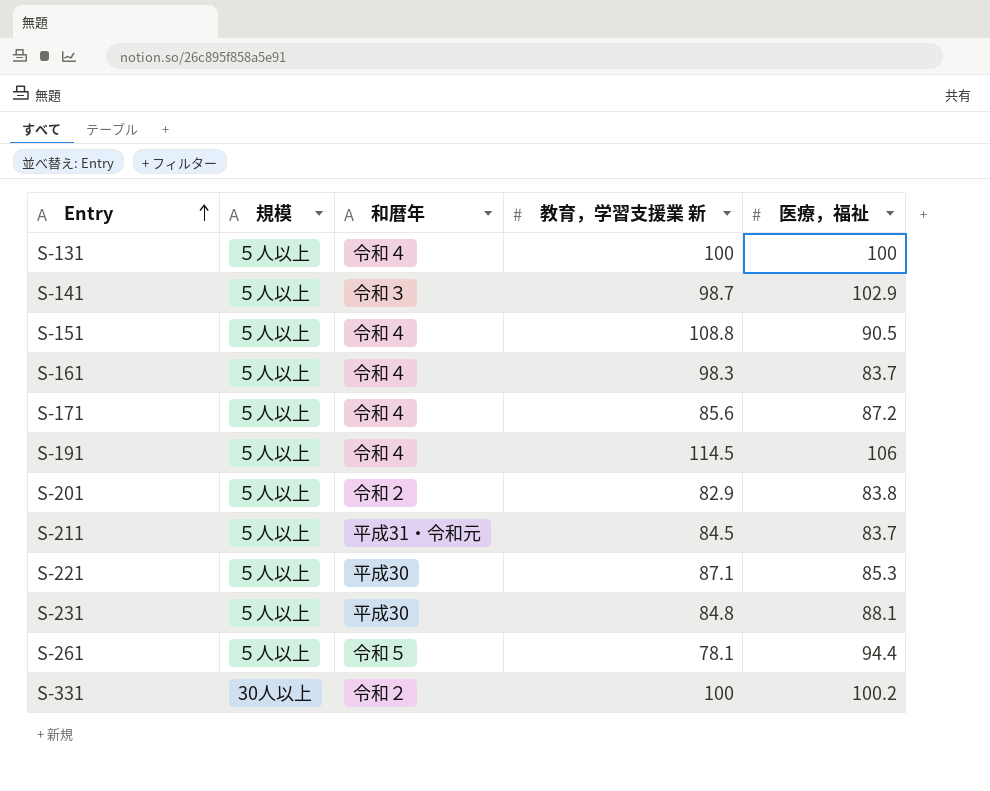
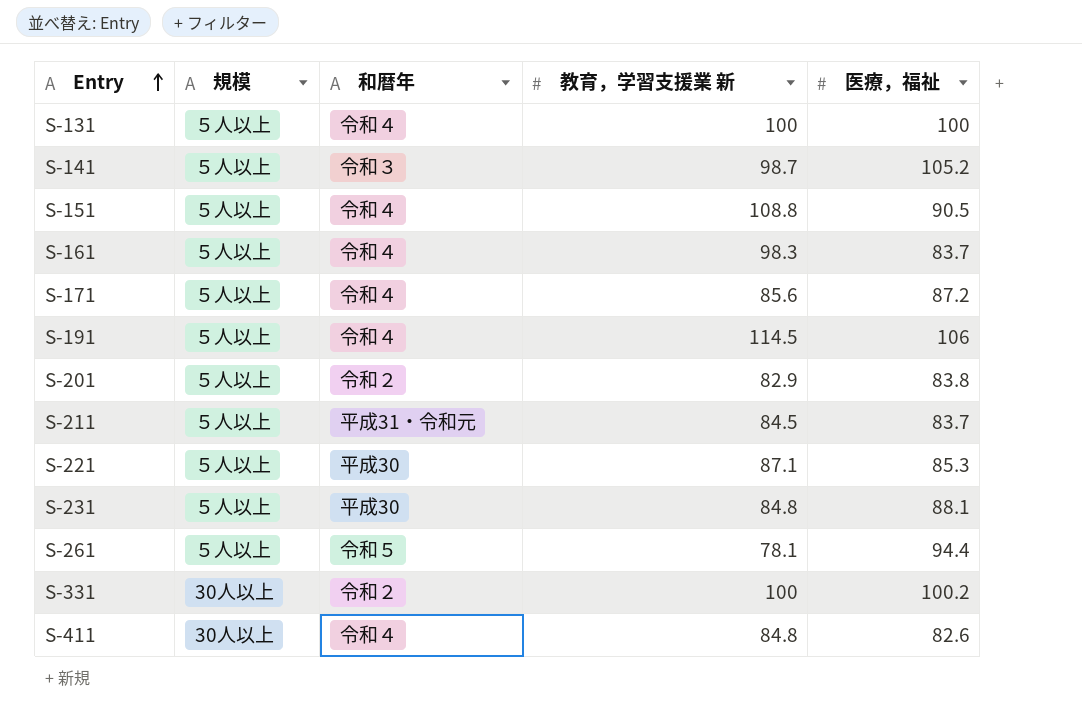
S-141 | 医療，福祉: 102.9 -> 105.2
row S-411: none -> 30人以上 | 令和４ | 84.8 | 82.6

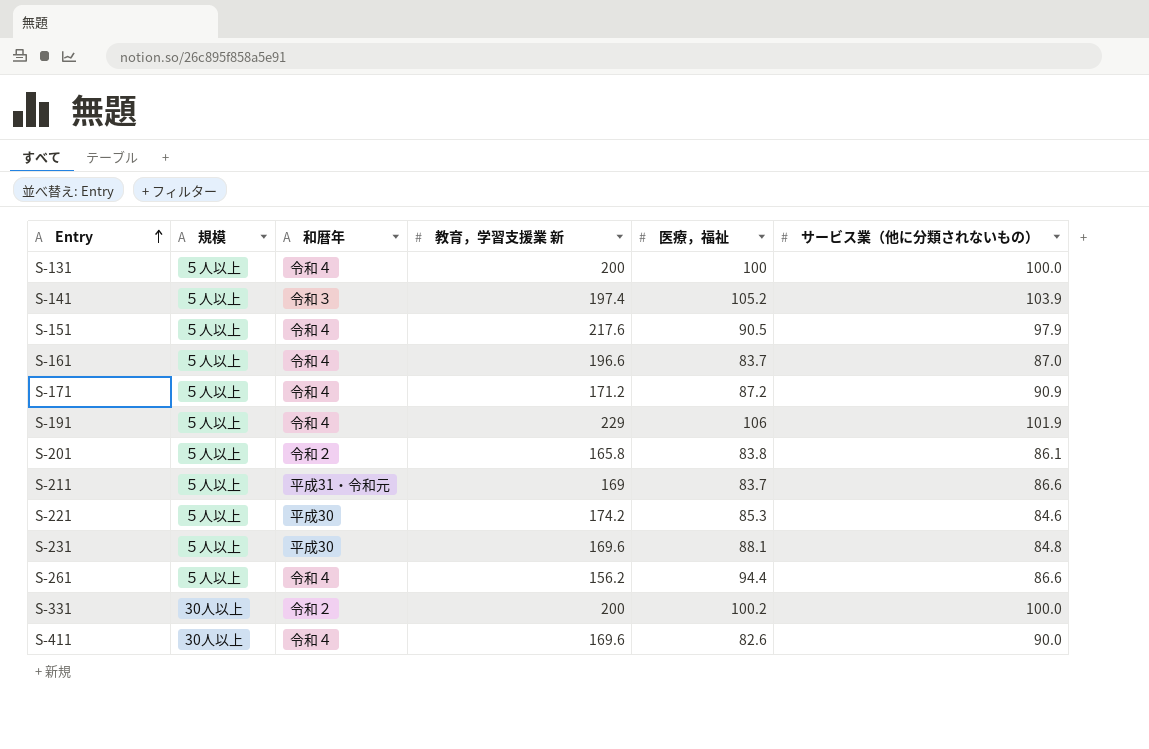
column サービス業（他に分類されないもの） | position: none -> 6
S-131 | 教育，学習支援業 新: 100 -> 200
S-141 | 教育，学習支援業 新: 98.7 -> 197.4
S-151 | 教育，学習支援業 新: 108.8 -> 217.6
S-161 | 教育，学習支援業 新: 98.3 -> 196.6
S-171 | 教育，学習支援業 新: 85.6 -> 171.2
S-191 | 教育，学習支援業 新: 114.5 -> 229
S-201 | 教育，学習支援業 新: 82.9 -> 165.8
S-211 | 教育，学習支援業 新: 84.5 -> 169
S-221 | 教育，学習支援業 新: 87.1 -> 174.2
S-231 | 教育，学習支援業 新: 84.8 -> 169.6
S-261 | 和暦年: 令和５ -> 令和４
S-261 | 教育，学習支援業 新: 78.1 -> 156.2
S-331 | 教育，学習支援業 新: 100 -> 200
S-411 | 教育，学習支援業 新: 84.8 -> 169.6

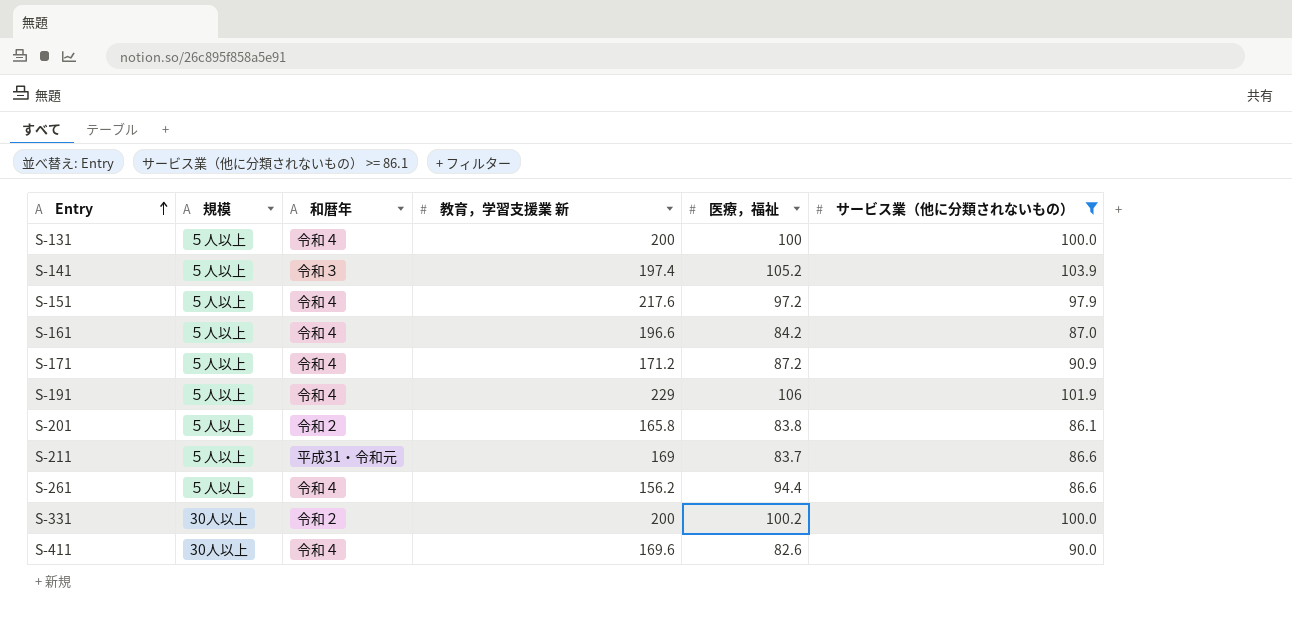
filter: none -> サービス業（他に分類されないもの） >= 86.1
S-151 | 医療，福祉: 90.5 -> 97.2
S-161 | 医療，福祉: 83.7 -> 84.2

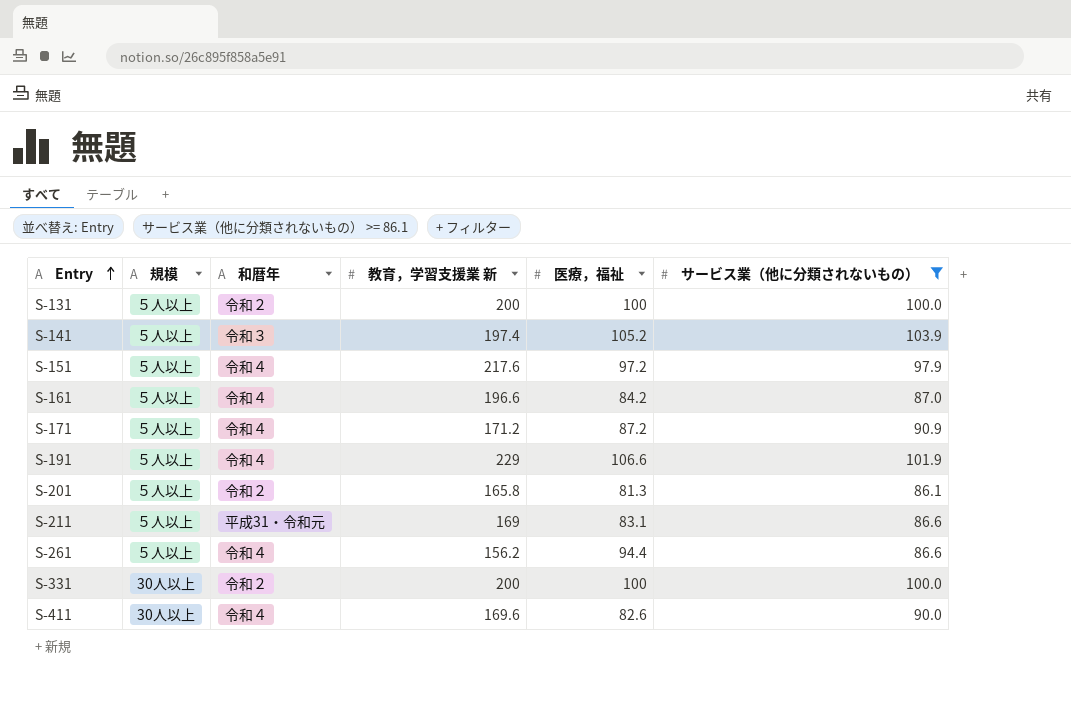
S-131 | 和暦年: 令和４ -> 令和２
S-191 | 医療，福祉: 106 -> 106.6
S-201 | 医療，福祉: 83.8 -> 81.3
S-211 | 医療，福祉: 83.7 -> 83.1
S-331 | 医療，福祉: 100.2 -> 100

